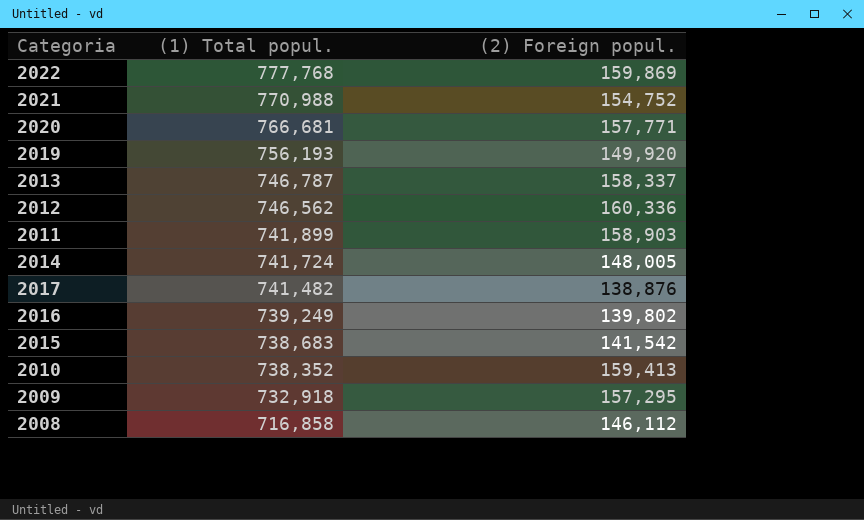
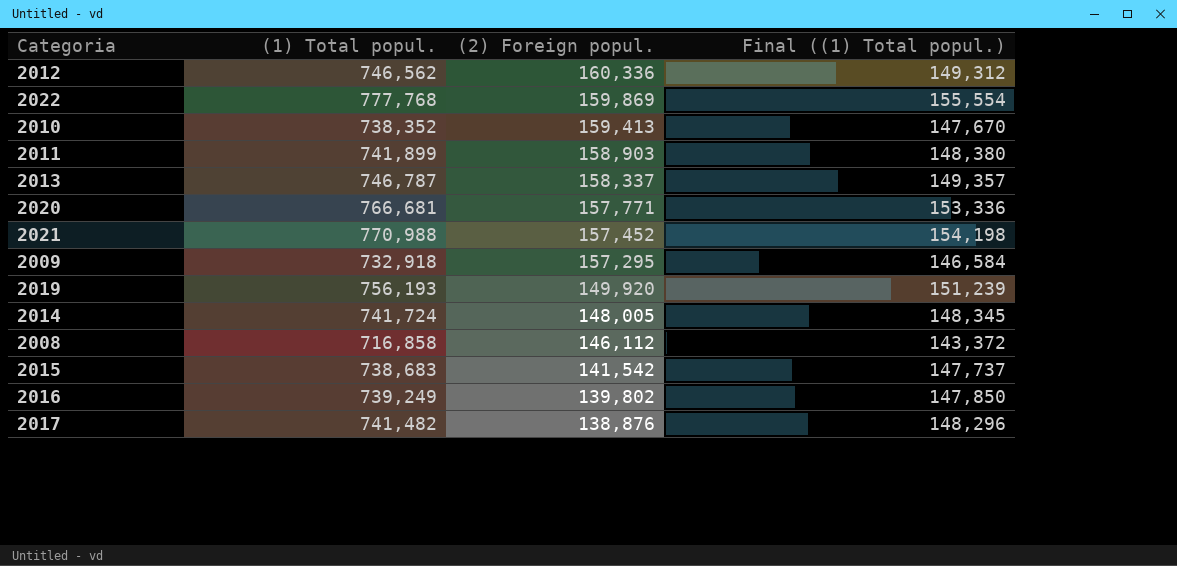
row order: (1) Total popul. descending -> (2) Foreign popul. descending
column Final ((1) Total popul.) | formula: none -> [(1) Total popul.] * 0.2
2021 | (2) Foreign popul.: 154,752 -> 157,452

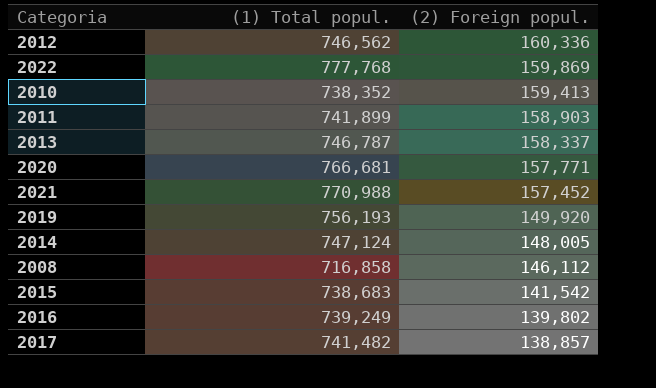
column Final ((1) Total popul.) | formula: [(1) Total popul.] * 0.2 -> none
row 2009: 732,918 | 157,295 | 146,584 -> none
2014 | (1) Total popul.: 741,724 -> 747,124
2017 | (2) Foreign popul.: 138,876 -> 138,857

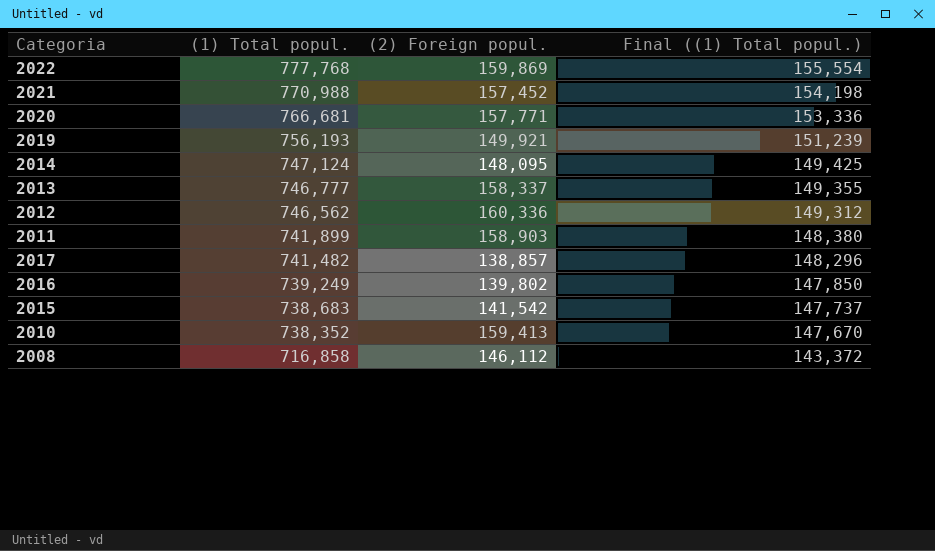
row order: (2) Foreign popul. descending -> (1) Total popul. descending
column Final ((1) Total popul.) | formula: none -> [(1) Total popul.] * 0.2
2019 | (2) Foreign popul.: 149,920 -> 149,921
2014 | (2) Foreign popul.: 148,005 -> 148,095
2013 | (1) Total popul.: 746,787 -> 746,777

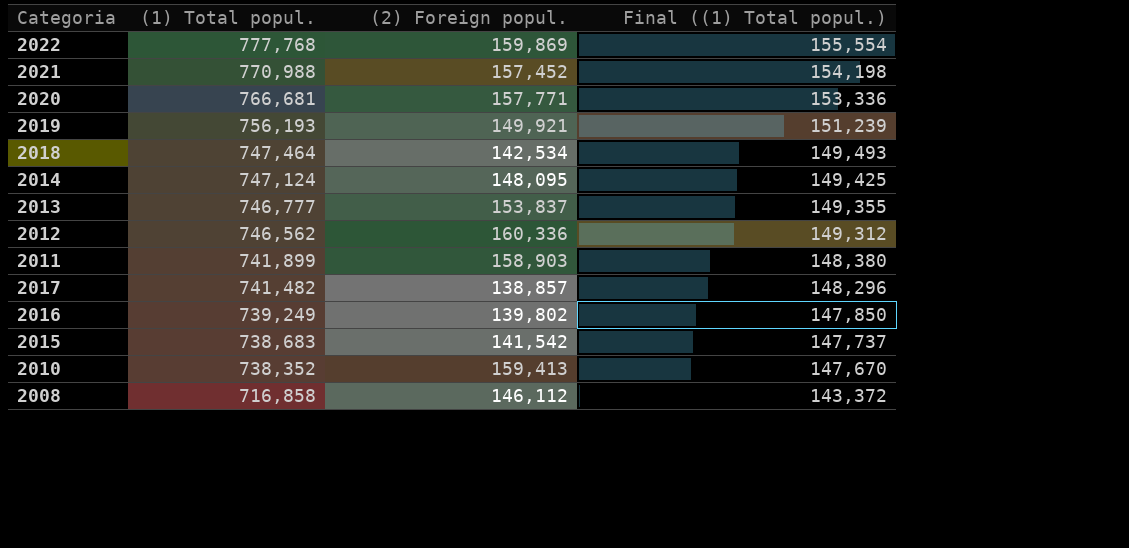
row 2018: none -> 747,464 | 142,534 | 149,493
2013 | (2) Foreign popul.: 158,337 -> 153,837

